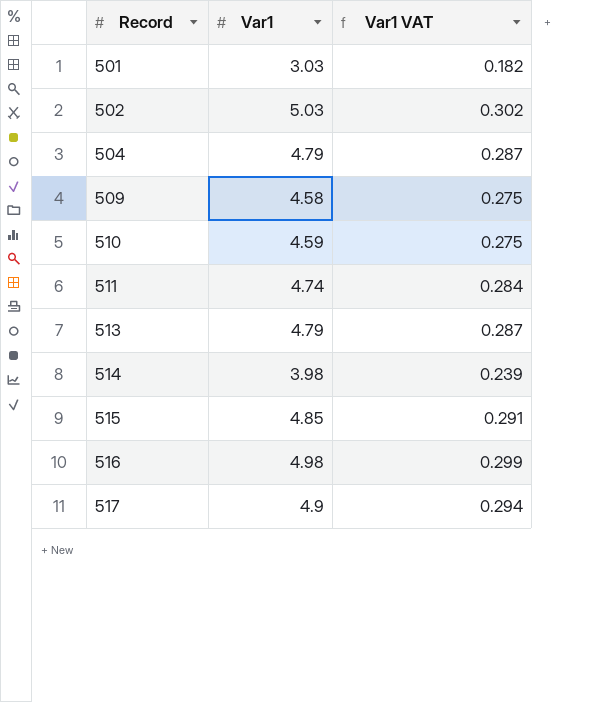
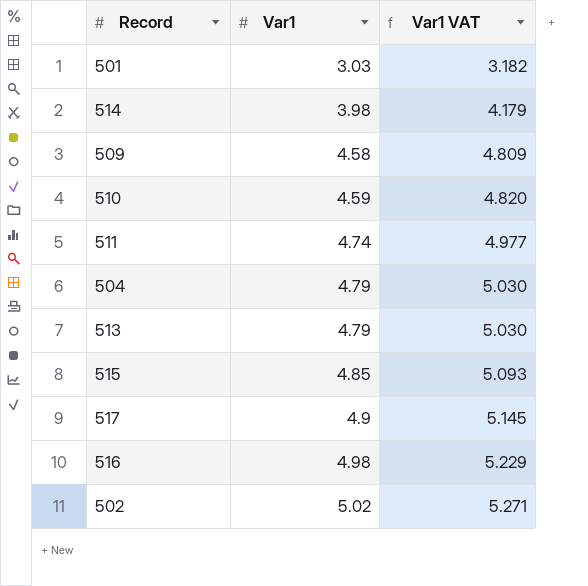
row order: Record ascending -> Var1 ascending
column Var1 VAT | formula: [Var1] * 0.06 -> [Var1] * 1.05
502 | Var1: 5.03 -> 5.02

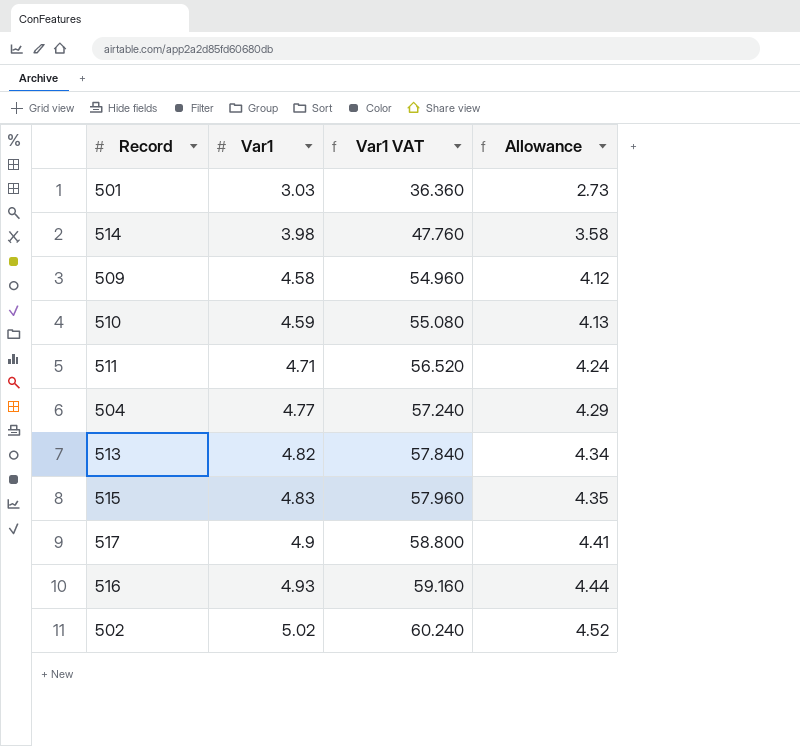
column Var1 VAT | formula: [Var1] * 1.05 -> [Var1] * 12
column Allowance | formula: none -> [Var1] * 0.9
511 | Var1: 4.74 -> 4.71
504 | Var1: 4.79 -> 4.77
513 | Var1: 4.79 -> 4.82
515 | Var1: 4.85 -> 4.83
516 | Var1: 4.98 -> 4.93

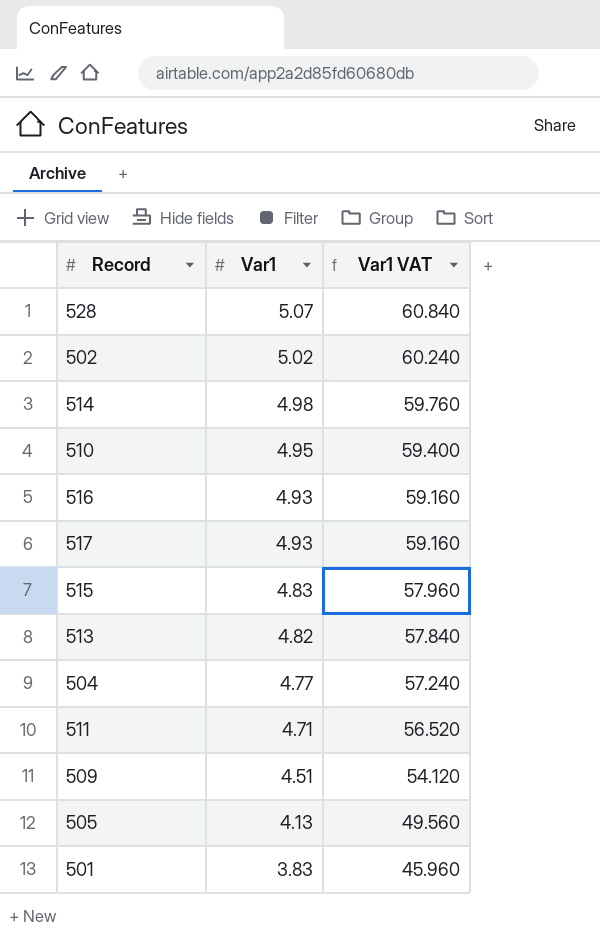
row order: Var1 ascending -> Var1 descending
column Allowance | formula: [Var1] * 0.9 -> none
row 528: none -> 5.07 | 60.840
514 | Var1: 3.98 -> 4.98
514 | Var1 VAT: 47.760 -> 59.760
510 | Var1: 4.59 -> 4.95
510 | Var1 VAT: 55.080 -> 59.400
517 | Var1: 4.9 -> 4.93
517 | Var1 VAT: 58.800 -> 59.160
509 | Var1: 4.58 -> 4.51
509 | Var1 VAT: 54.960 -> 54.120
row 505: none -> 4.13 | 49.560
501 | Var1: 3.03 -> 3.83
501 | Var1 VAT: 36.360 -> 45.960

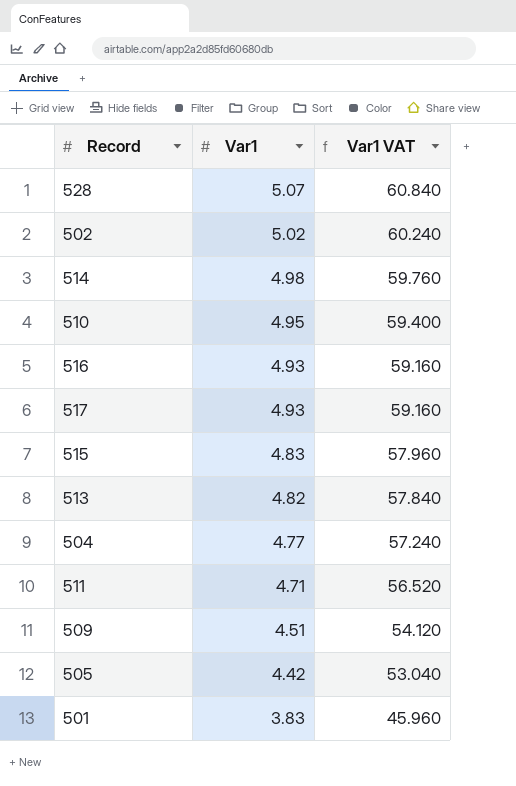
505 | Var1: 4.13 -> 4.42
505 | Var1 VAT: 49.560 -> 53.040

